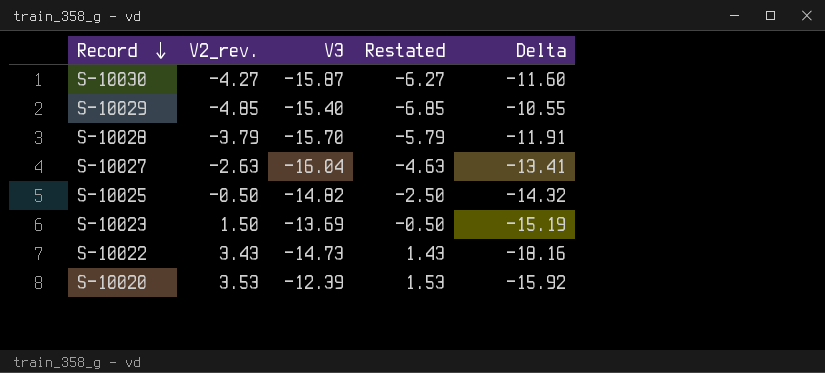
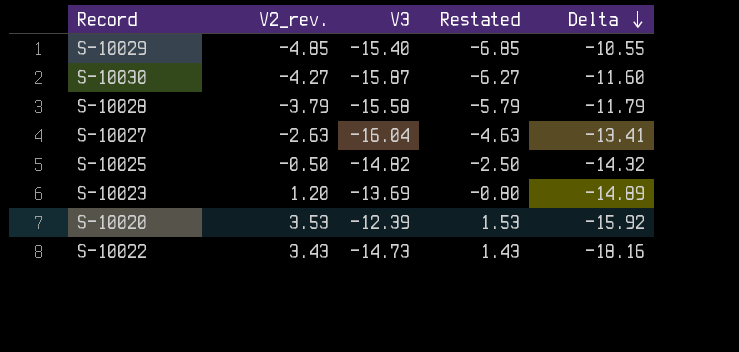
row order: Record descending -> Delta descending
S-10028 | V3: -15.70 -> -15.58
S-10028 | Delta: -11.91 -> -11.79
S-10023 | V2_rev.: 1.50 -> 1.20
S-10023 | Restated: -0.50 -> -0.80
S-10023 | Delta: -15.19 -> -14.89

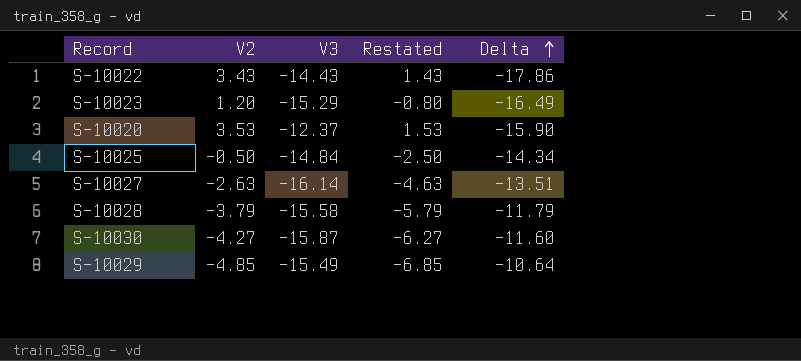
row order: Delta descending -> Delta ascending
column name: V2_rev. -> V2
S-10022 | V3: -14.73 -> -14.43
S-10022 | Delta: -18.16 -> -17.86
S-10023 | V3: -13.69 -> -15.29
S-10023 | Delta: -14.89 -> -16.49
S-10020 | V3: -12.39 -> -12.37
S-10020 | Delta: -15.92 -> -15.90
S-10025 | V3: -14.82 -> -14.84
S-10025 | Delta: -14.32 -> -14.34
S-10027 | V3: -16.04 -> -16.14
S-10027 | Delta: -13.41 -> -13.51
S-10029 | V3: -15.40 -> -15.49
S-10029 | Delta: -10.55 -> -10.64

